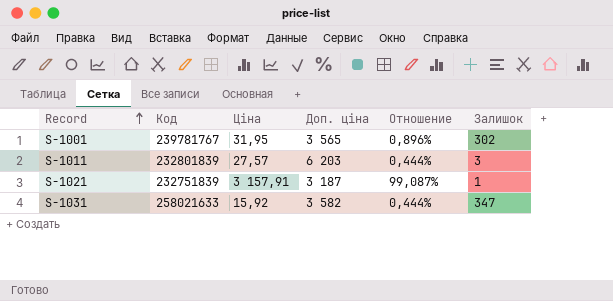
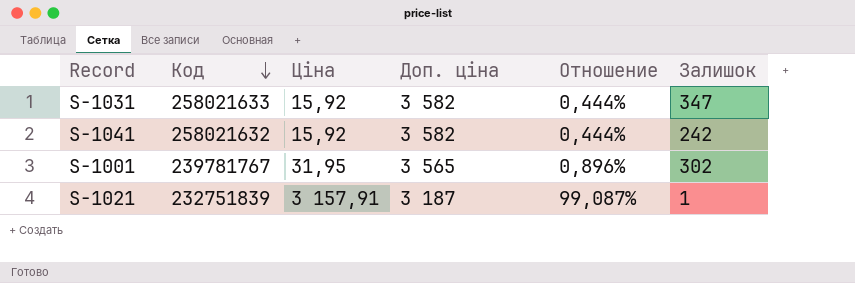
row order: Record ascending -> Код descending
row S-1011: 232801839 | 27,57 | 6 203 | 0,444% | 3 -> none
row S-1041: none -> 258021632 | 15,92 | 3 582 | 0,444% | 242

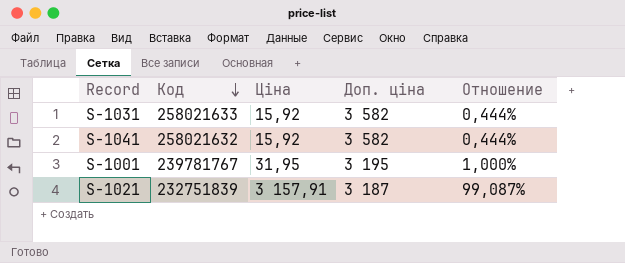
column Залишок | position: 6 -> none
S-1001 | Доп. ціна: 3 565 -> 3 195
S-1001 | Отношение: 0,896% -> 1,000%

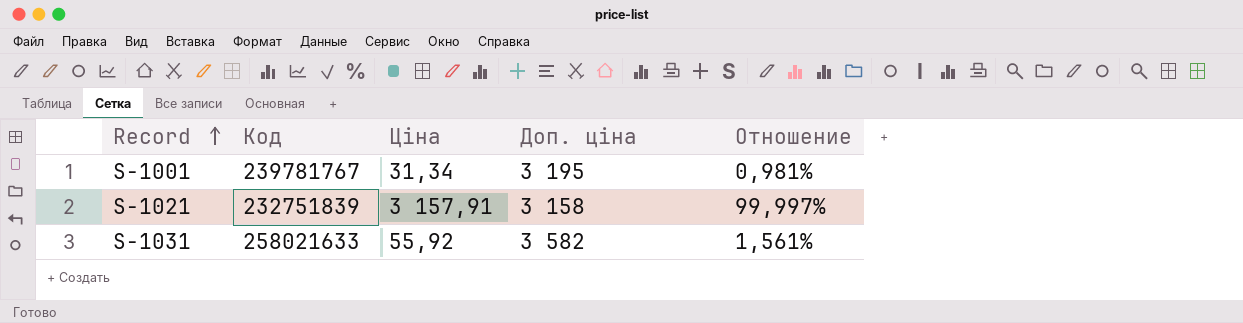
row order: Код descending -> Record ascending
row S-1041: 258021632 | 15,92 | 3 582 | 0,444% -> none
S-1001 | Ціна: 31,95 -> 31,34
S-1001 | Отношение: 1,000% -> 0,981%
S-1021 | Доп. ціна: 3 187 -> 3 158
S-1021 | Отношение: 99,087% -> 99,997%
S-1031 | Ціна: 15,92 -> 55,92
S-1031 | Отношение: 0,444% -> 1,561%

